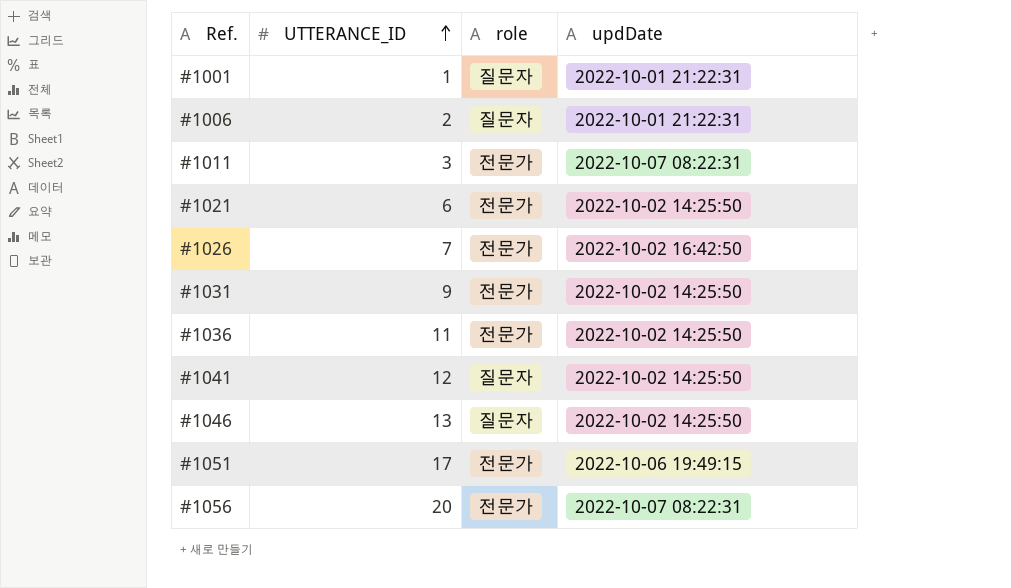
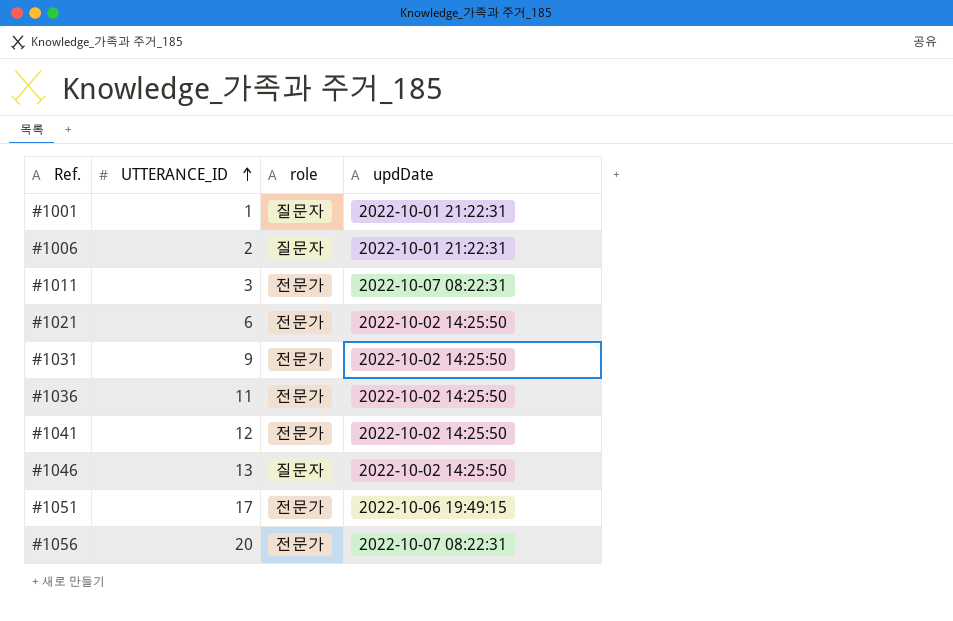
row #1026: 7 | 전문가 | 2022-10-02 16:42:50 -> none
#1041 | role: 질문자 -> 전문가

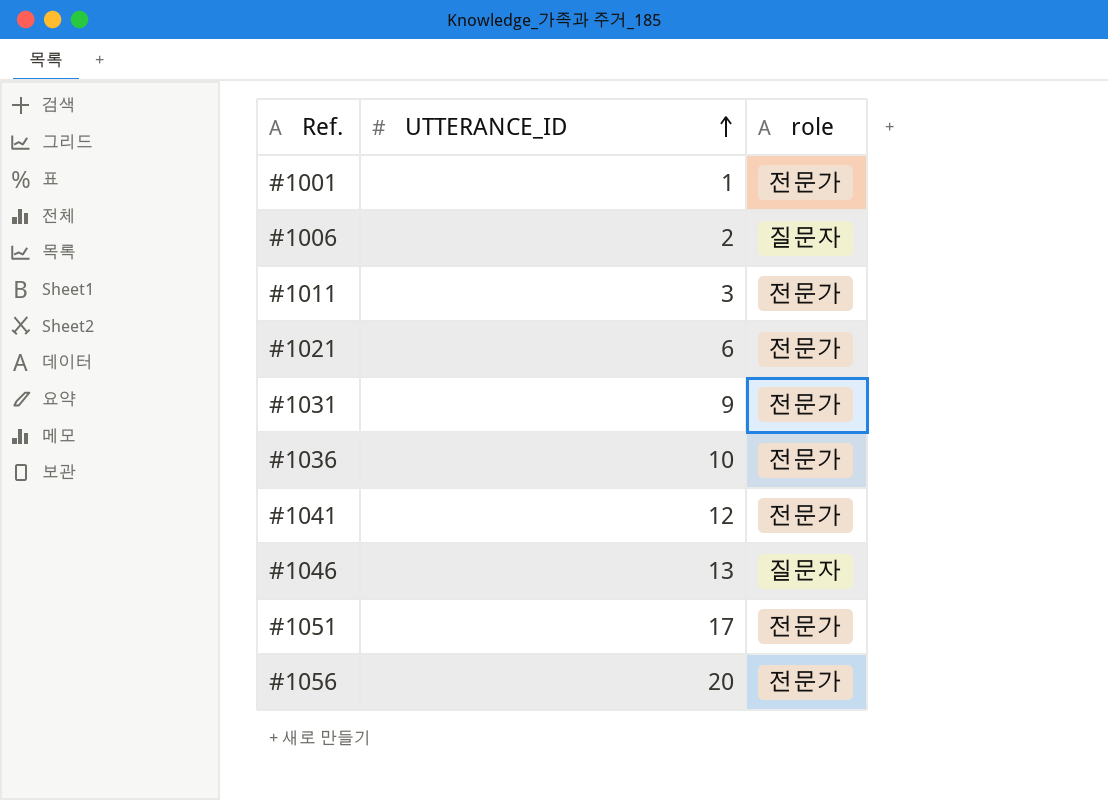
column updDate | position: 4 -> none
#1001 | role: 질문자 -> 전문가
#1036 | UTTERANCE_ID: 11 -> 10

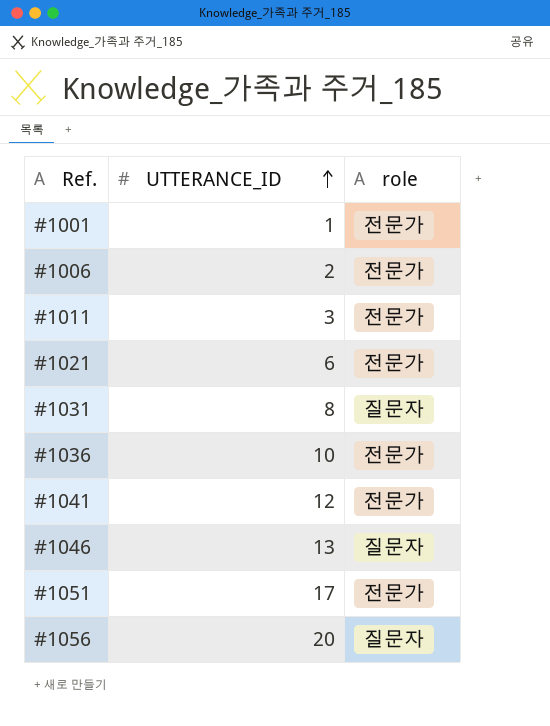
#1006 | role: 질문자 -> 전문가
#1031 | UTTERANCE_ID: 9 -> 8
#1031 | role: 전문가 -> 질문자
#1056 | role: 전문가 -> 질문자

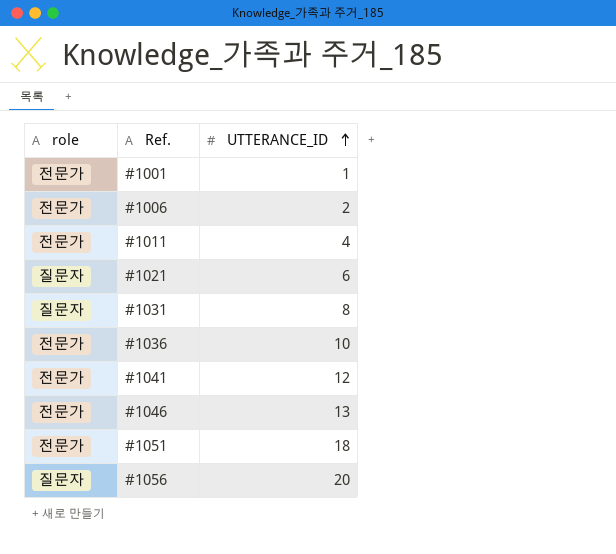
column role | position: 3 -> 1
#1011 | UTTERANCE_ID: 3 -> 4
#1021 | role: 전문가 -> 질문자
#1046 | role: 질문자 -> 전문가
#1051 | UTTERANCE_ID: 17 -> 18

